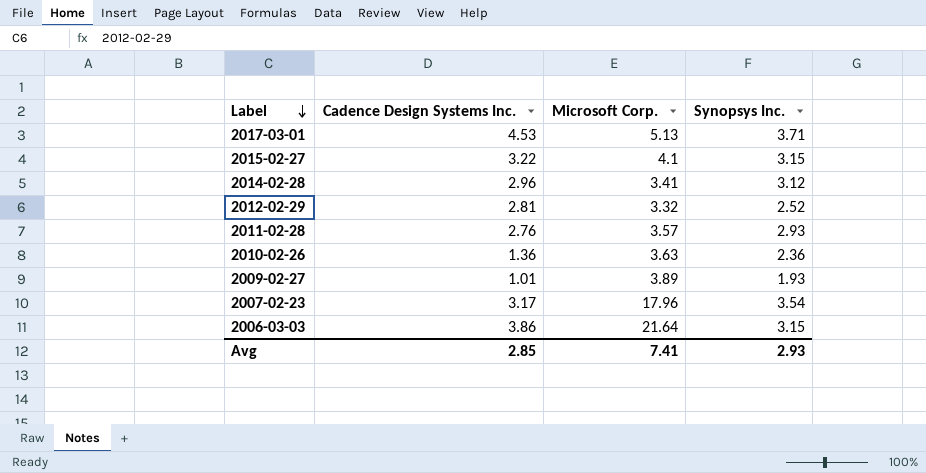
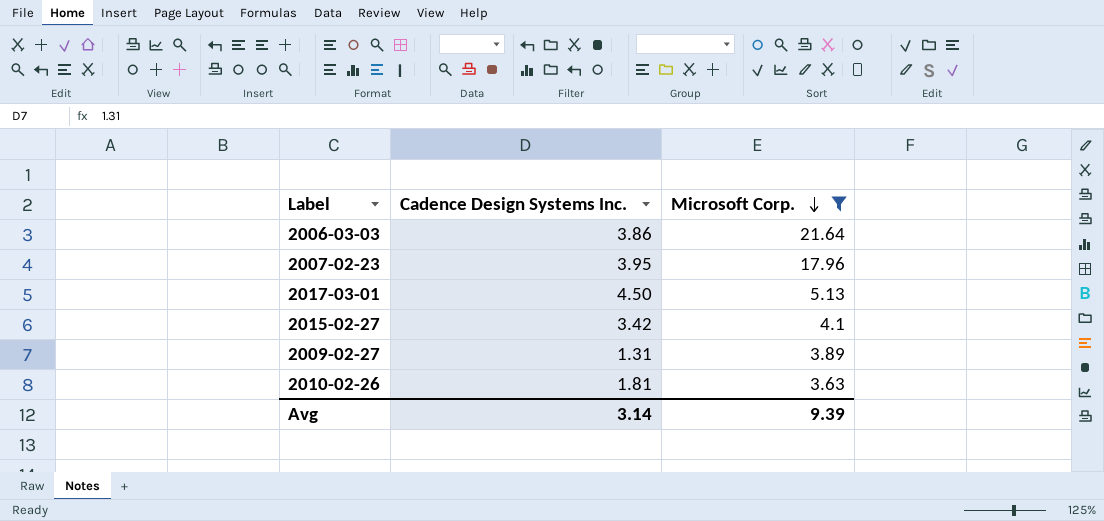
filter: none -> Microsoft Corp. >= 3.63
row order: Label descending -> Microsoft Corp. descending
column Synopsys Inc. | position: 4 -> none
2007-02-23 | Cadence Design Systems Inc.: 3.17 -> 3.95
2017-03-01 | Cadence Design Systems Inc.: 4.53 -> 4.50
2015-02-27 | Cadence Design Systems Inc.: 3.22 -> 3.42
2009-02-27 | Cadence Design Systems Inc.: 1.01 -> 1.31
2010-02-26 | Cadence Design Systems Inc.: 1.36 -> 1.81
Avg | Cadence Design Systems Inc.: 2.85 -> 3.14
Avg | Microsoft Corp.: 7.41 -> 9.39

